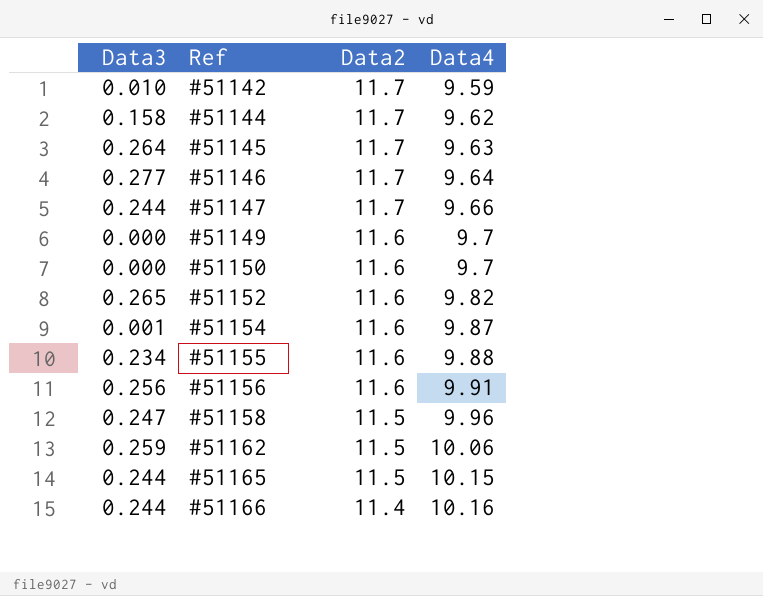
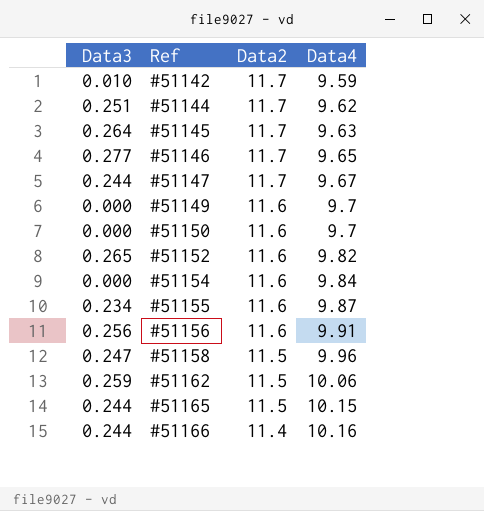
#51144 | Data3: 0.158 -> 0.251
#51146 | Data4: 9.64 -> 9.65
#51147 | Data4: 9.66 -> 9.67
#51154 | Data3: 0.001 -> 0.000
#51154 | Data4: 9.87 -> 9.84
#51155 | Data4: 9.88 -> 9.87

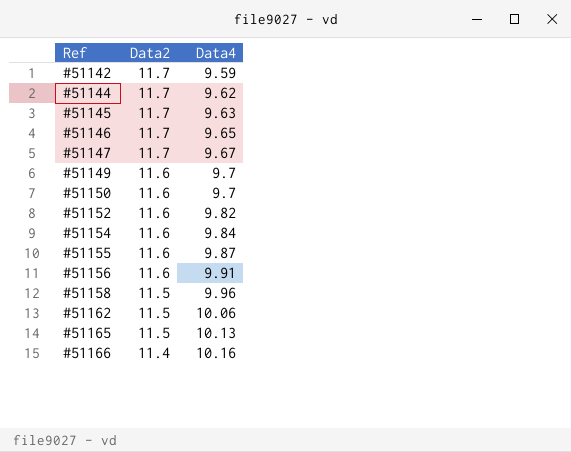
column Data3 | position: 1 -> none
#51165 | Data4: 10.15 -> 10.13

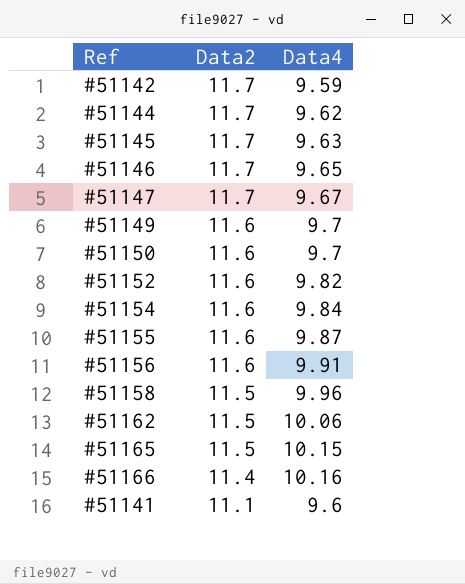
#51165 | Data4: 10.13 -> 10.15
row #51141: none -> 11.1 | 9.6

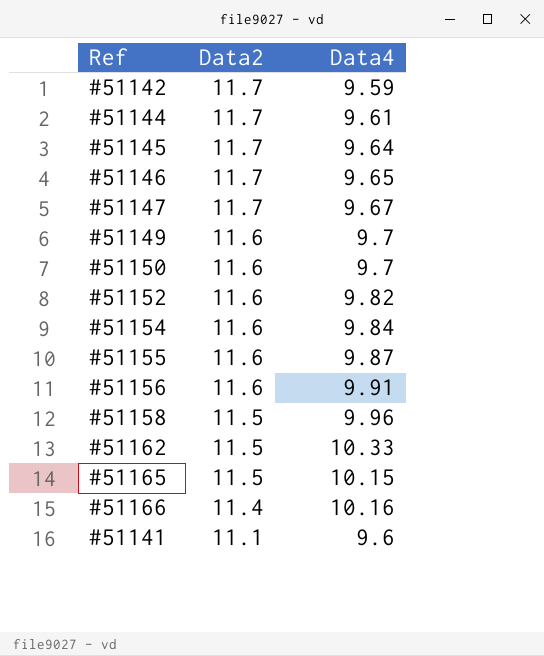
#51144 | Data4: 9.62 -> 9.61
#51145 | Data4: 9.63 -> 9.64
#51162 | Data4: 10.06 -> 10.33

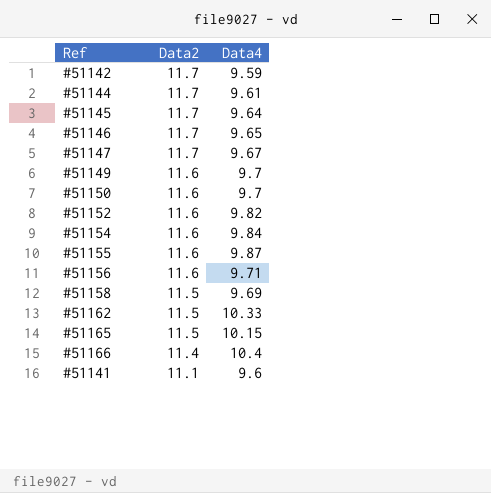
#51156 | Data4: 9.91 -> 9.71
#51158 | Data4: 9.96 -> 9.69
#51166 | Data4: 10.16 -> 10.4

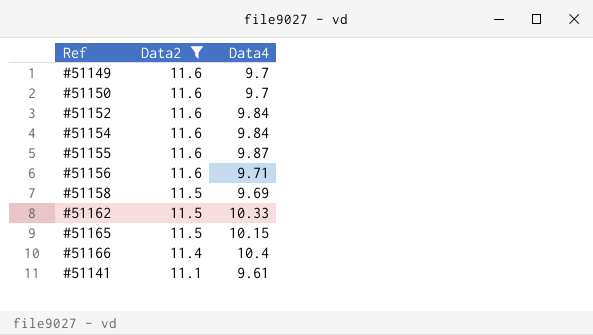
filter: none -> Data2 != 11.7
#51152 | Data4: 9.82 -> 9.84
#51141 | Data4: 9.6 -> 9.61

